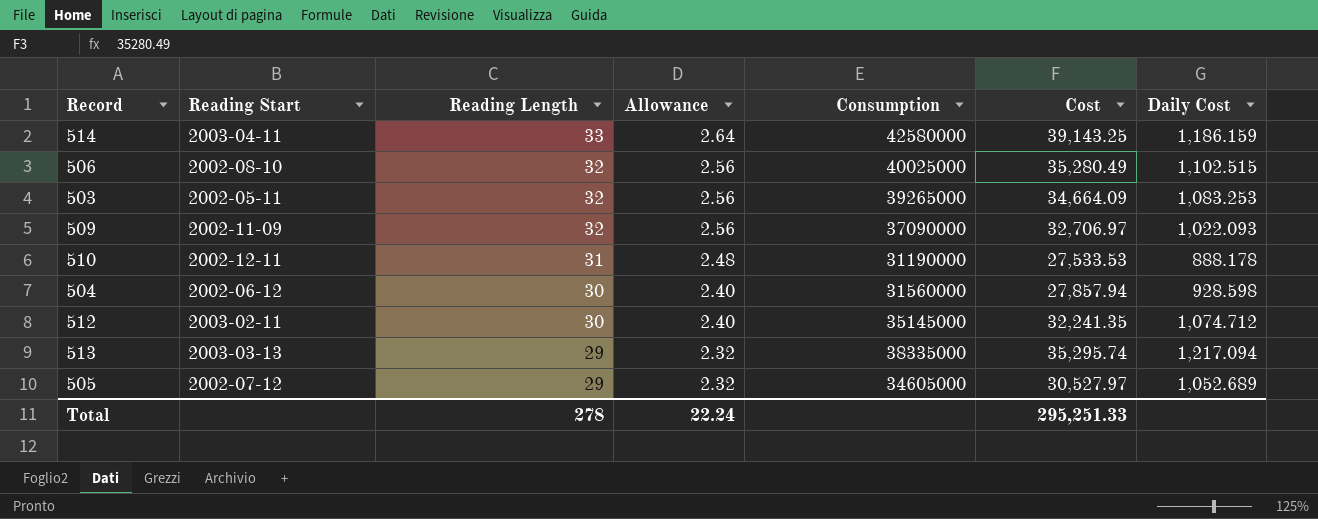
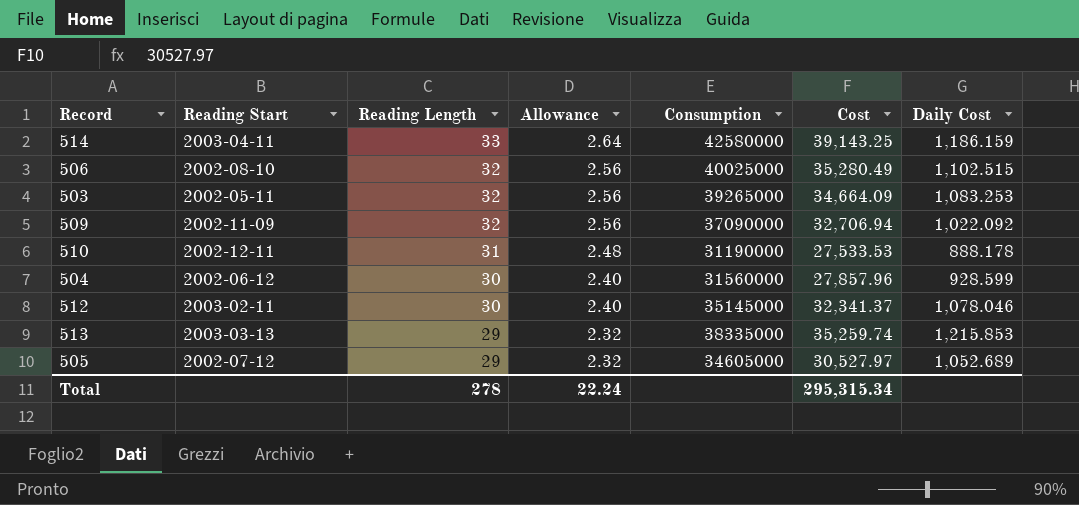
509 | Cost: 32,706.97 -> 32,706.94
509 | Daily Cost: 1,022.093 -> 1,022.092
504 | Cost: 27,857.94 -> 27,857.96
504 | Daily Cost: 928.598 -> 928.599
512 | Cost: 32,241.35 -> 32,341.37
512 | Daily Cost: 1,074.712 -> 1,078.046
513 | Cost: 35,295.74 -> 35,259.74
513 | Daily Cost: 1,217.094 -> 1,215.853
Total | Cost: 295,251.33 -> 295,315.34

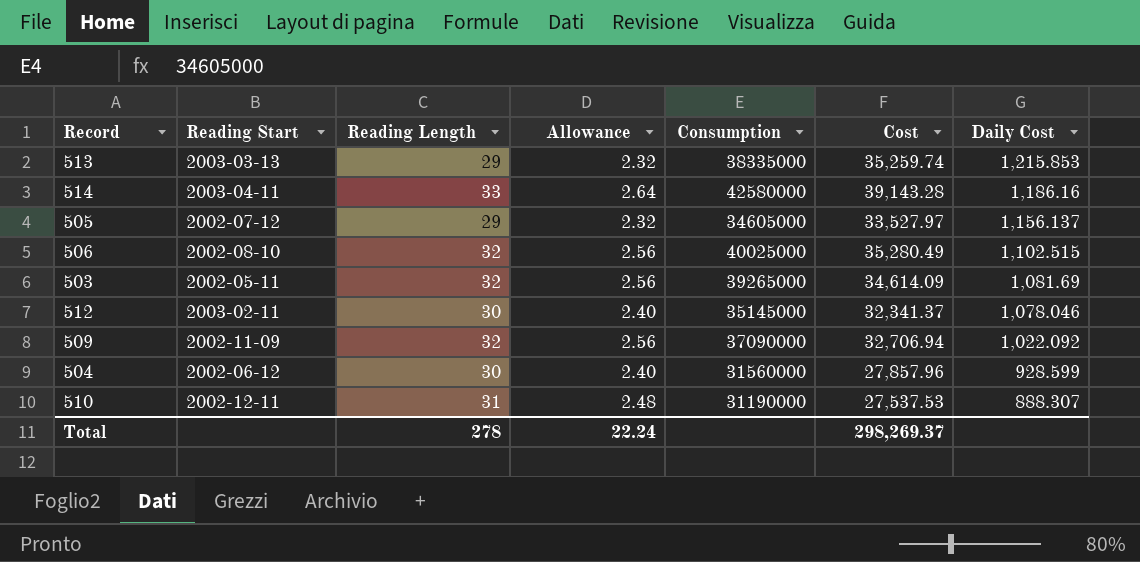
row order: Reading Length descending -> Daily Cost descending
514 | Cost: 39,143.25 -> 39,143.28
514 | Daily Cost: 1,186.159 -> 1,186.16
505 | Cost: 30,527.97 -> 33,527.97
505 | Daily Cost: 1,052.689 -> 1,156.137
503 | Cost: 34,664.09 -> 34,614.09
503 | Daily Cost: 1,083.253 -> 1,081.69
510 | Cost: 27,533.53 -> 27,537.53
510 | Daily Cost: 888.178 -> 888.307
Total | Cost: 295,315.34 -> 298,269.37

